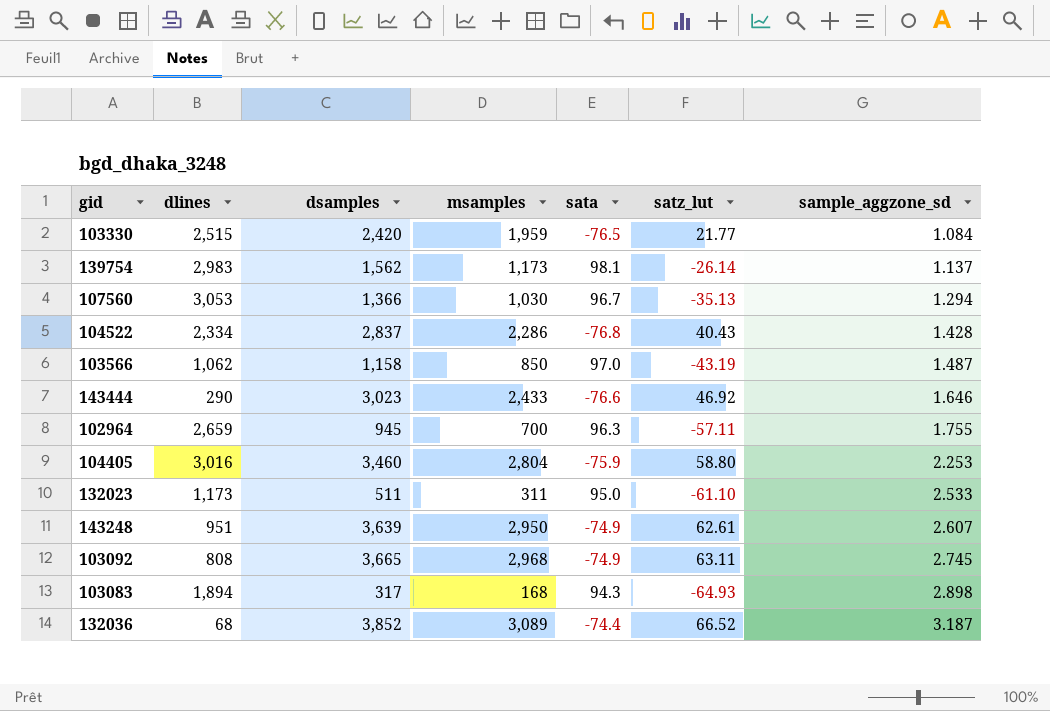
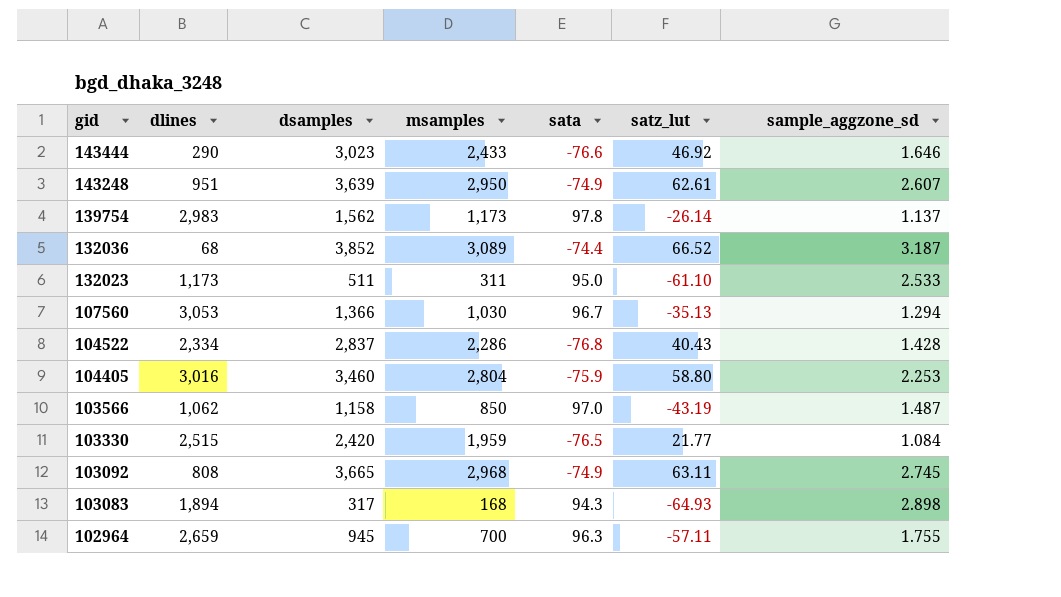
row order: sample_aggzone_sd ascending -> gid descending
139754 | sata: 98.1 -> 97.8

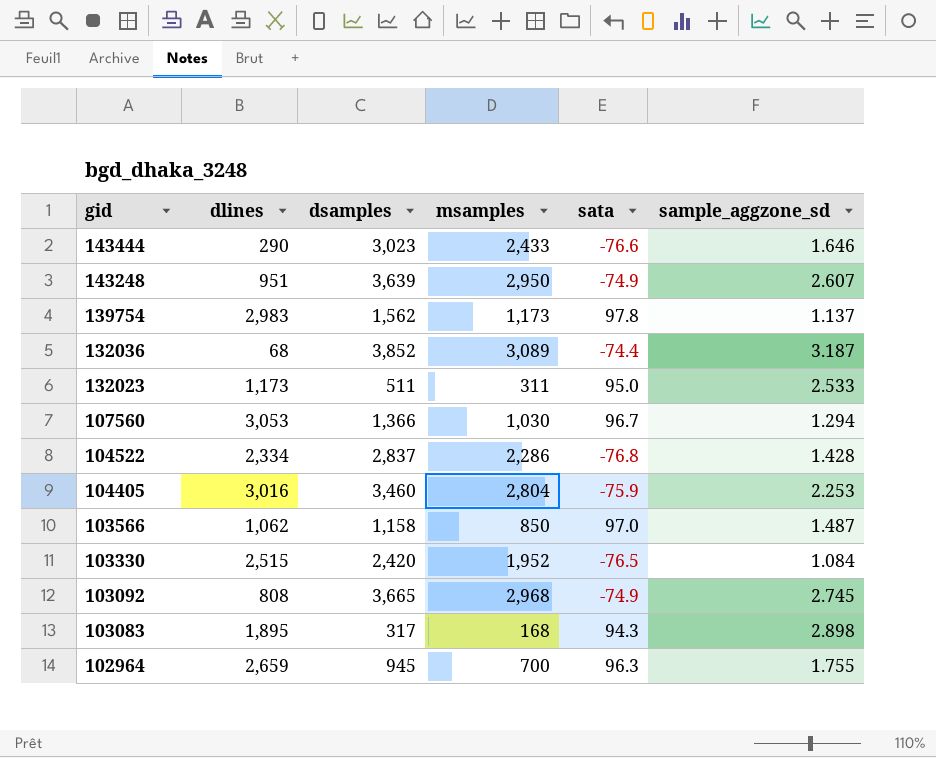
column satz_lut | position: 6 -> none
103330 | msamples: 1,959 -> 1,952
103083 | dlines: 1,894 -> 1,895

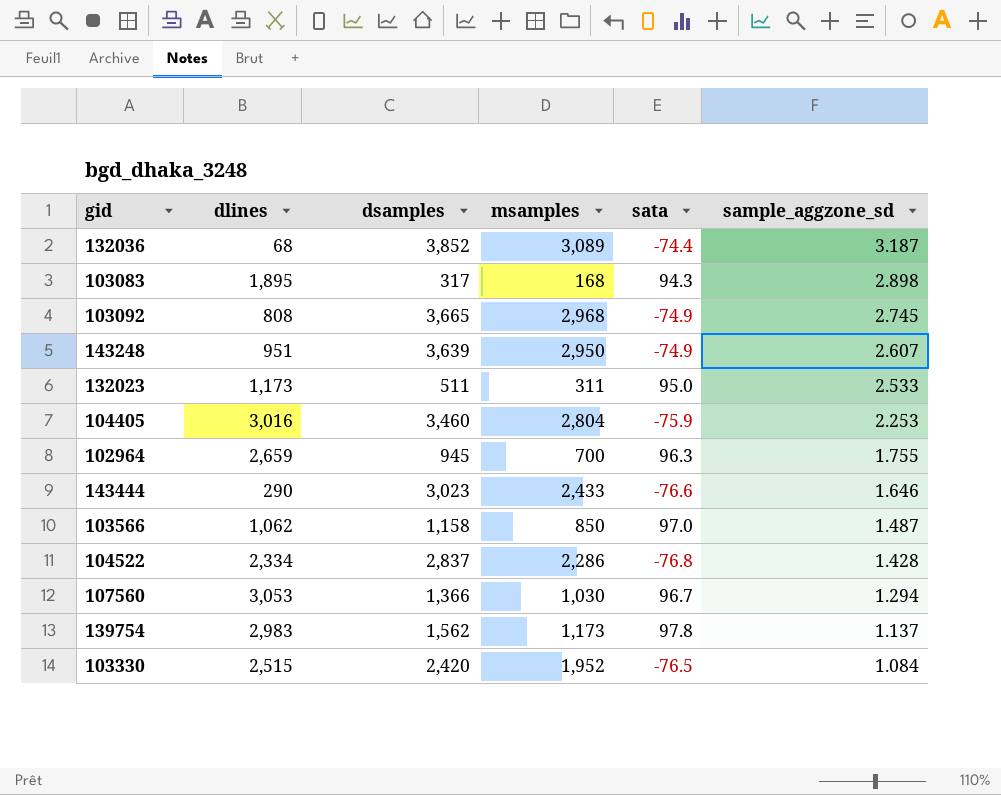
row order: gid descending -> sample_aggzone_sd descending

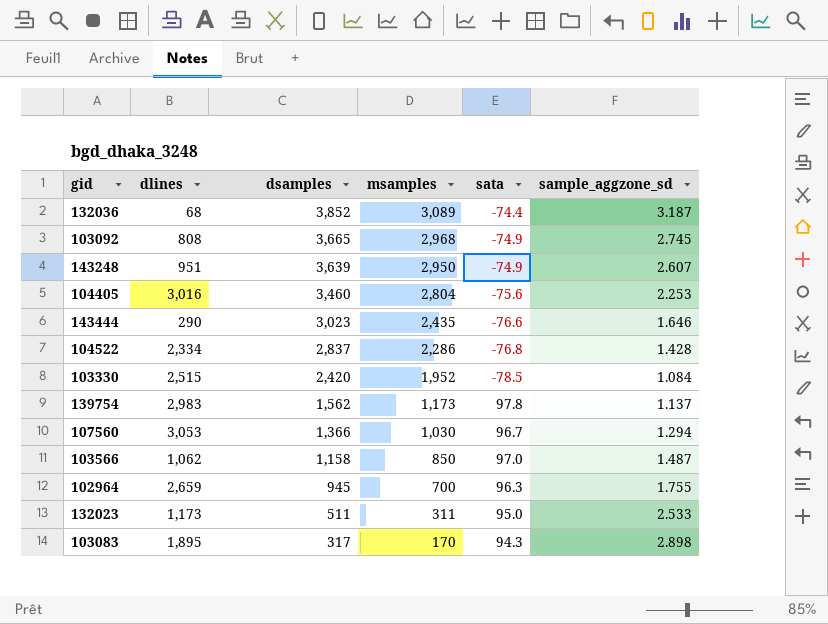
row order: sample_aggzone_sd descending -> dsamples descending
104405 | sata: -75.9 -> -75.6
143444 | msamples: 2,433 -> 2,435
103330 | sata: -76.5 -> -78.5
103083 | msamples: 168 -> 170

